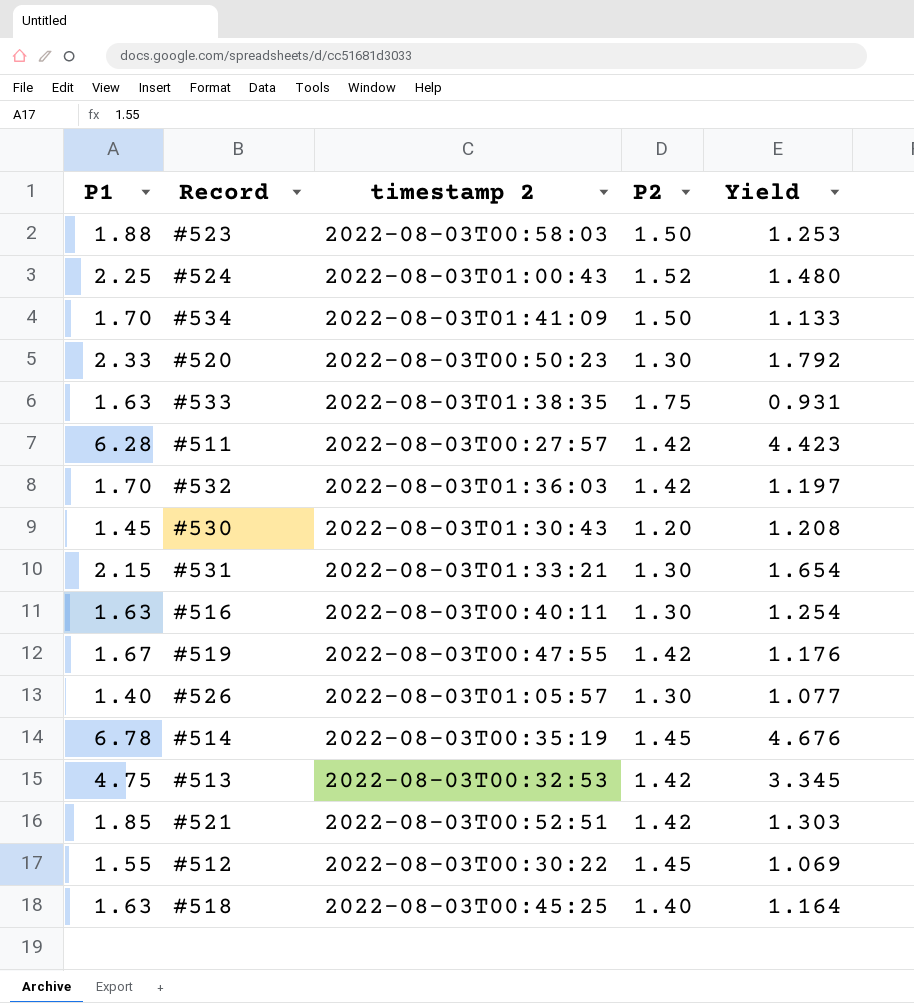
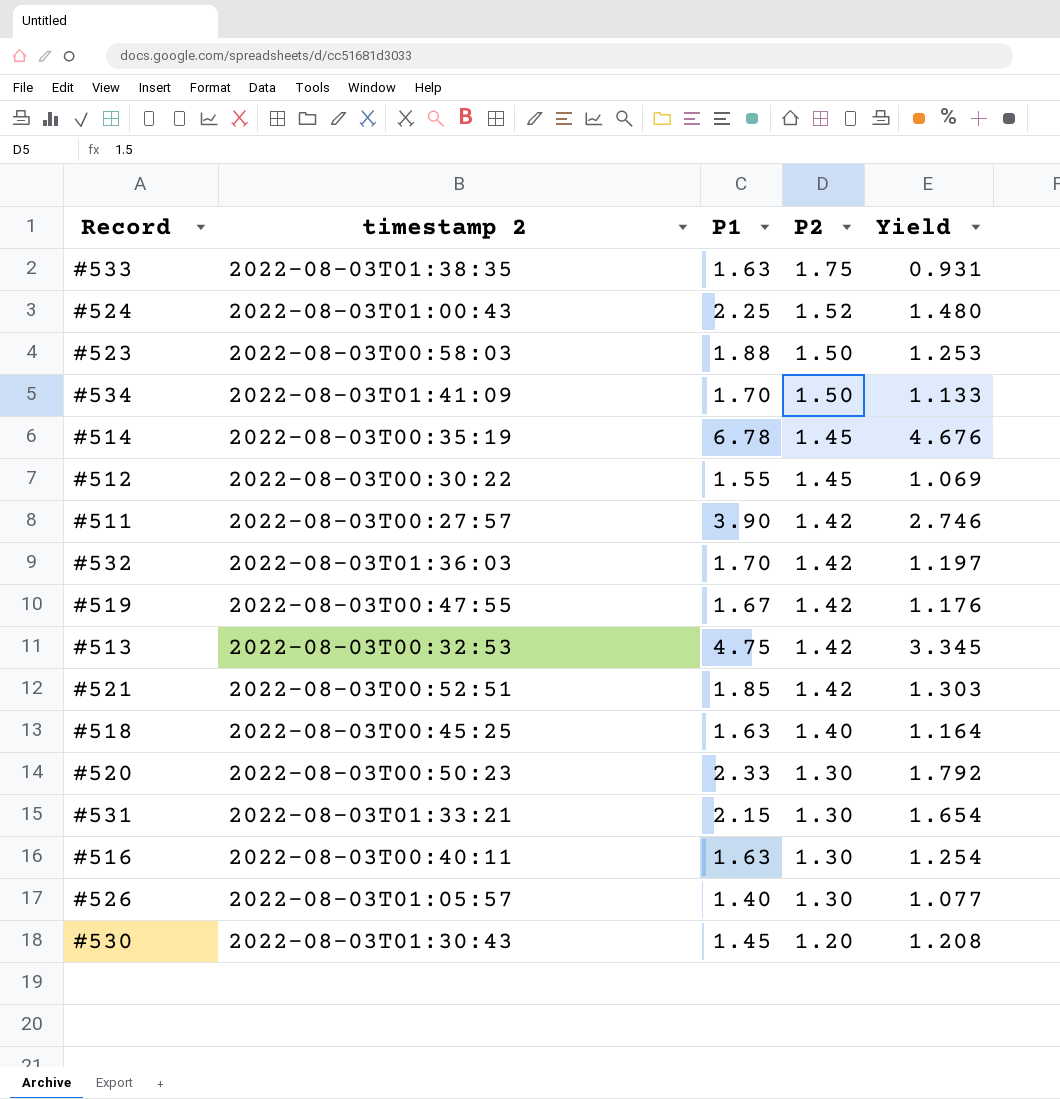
row order: none -> P2 descending
column P1 | position: 1 -> 3
#511 | P1: 6.28 -> 3.90
#511 | Yield: 4.423 -> 2.746

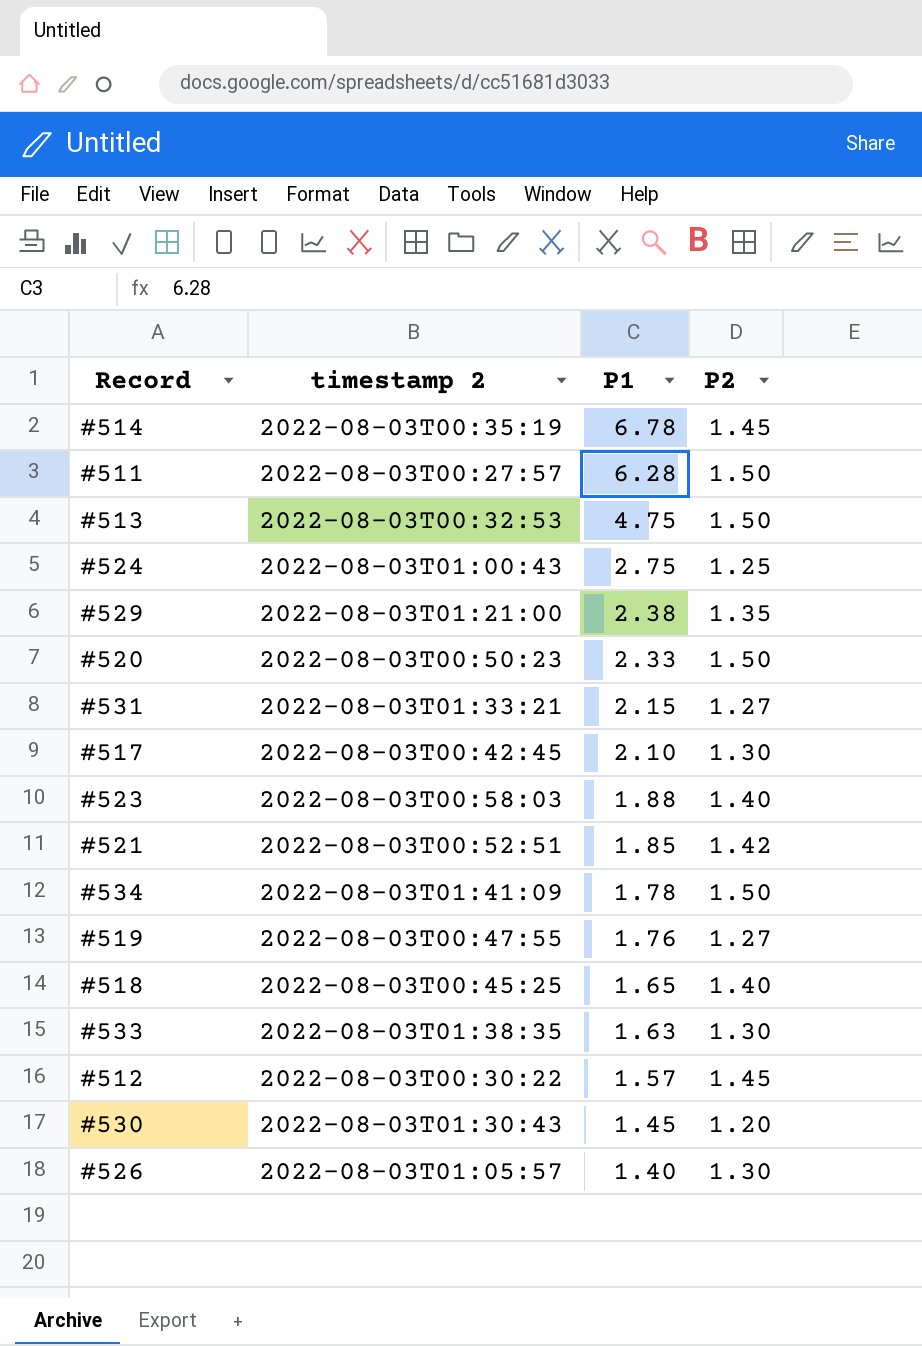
row order: P2 descending -> P1 descending
column Yield | formula: [P1] / [P2] -> none
row #532: 2022-08-03T01:36:03 | 1.70 | 1.42 | 1.197 -> none
row #516: 2022-08-03T00:40:11 | 1.63 | 1.30 | 1.254 -> none
#511 | P1: 3.90 -> 6.28
#511 | P2: 1.42 -> 1.50
#513 | P2: 1.42 -> 1.50
#524 | P1: 2.25 -> 2.75
#524 | P2: 1.52 -> 1.25
row #529: none -> 2022-08-03T01:21:00 | 2.38 | 1.35
#520 | P2: 1.30 -> 1.50
#531 | P2: 1.30 -> 1.27
row #517: none -> 2022-08-03T00:42:45 | 2.10 | 1.30
#523 | P2: 1.50 -> 1.40
#534 | P1: 1.70 -> 1.78
#519 | P1: 1.67 -> 1.76
#519 | P2: 1.42 -> 1.27
#518 | P1: 1.63 -> 1.65
#533 | P2: 1.75 -> 1.30
#512 | P1: 1.55 -> 1.57

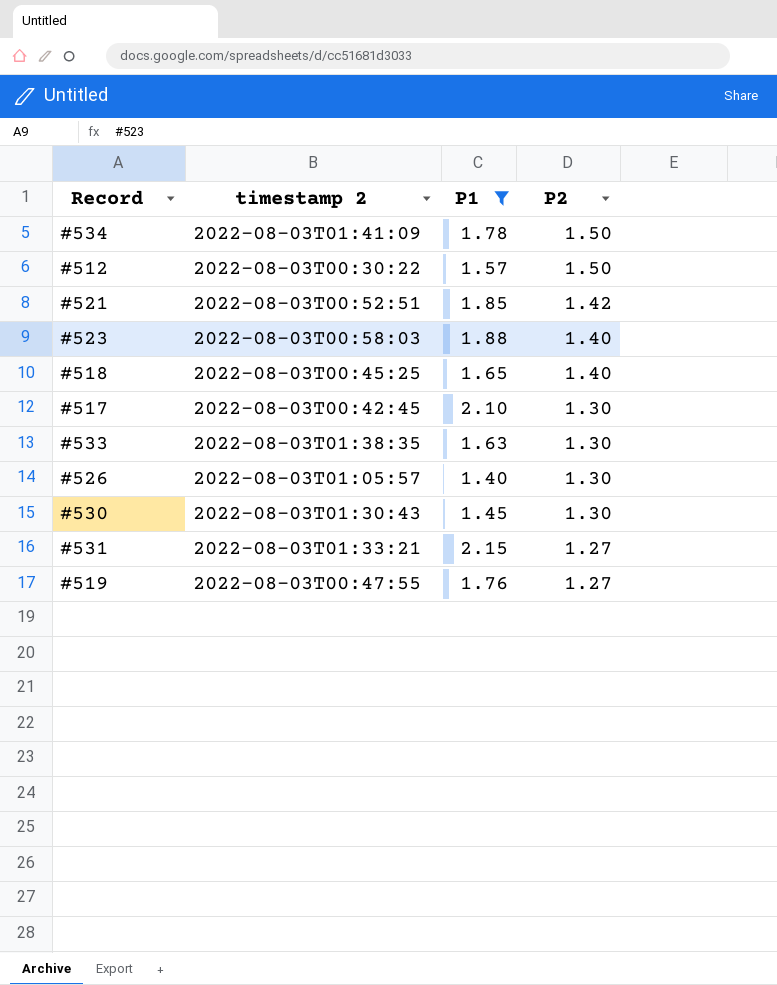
filter: none -> P1 <= 2.15
row order: P1 descending -> P2 descending
#512 | P2: 1.45 -> 1.50
#530 | P2: 1.20 -> 1.30

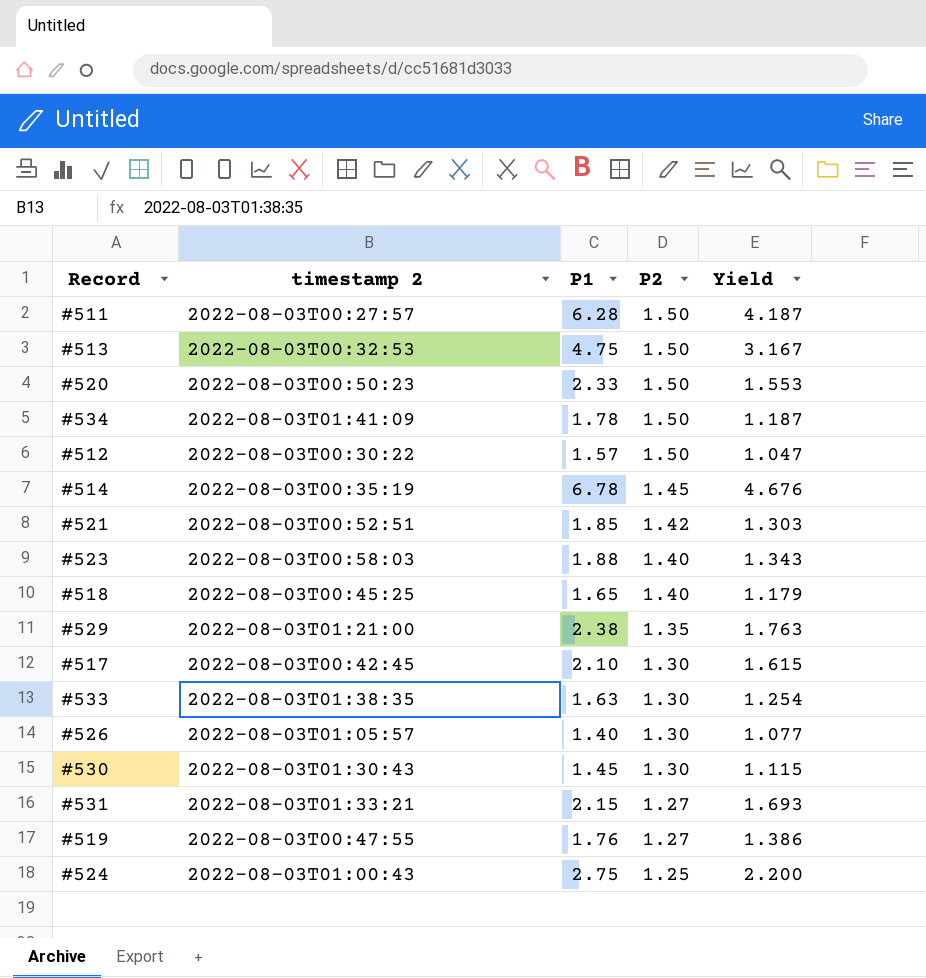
filter: P1 <= 2.15 -> none
column Yield | formula: none -> [P1] / [P2]

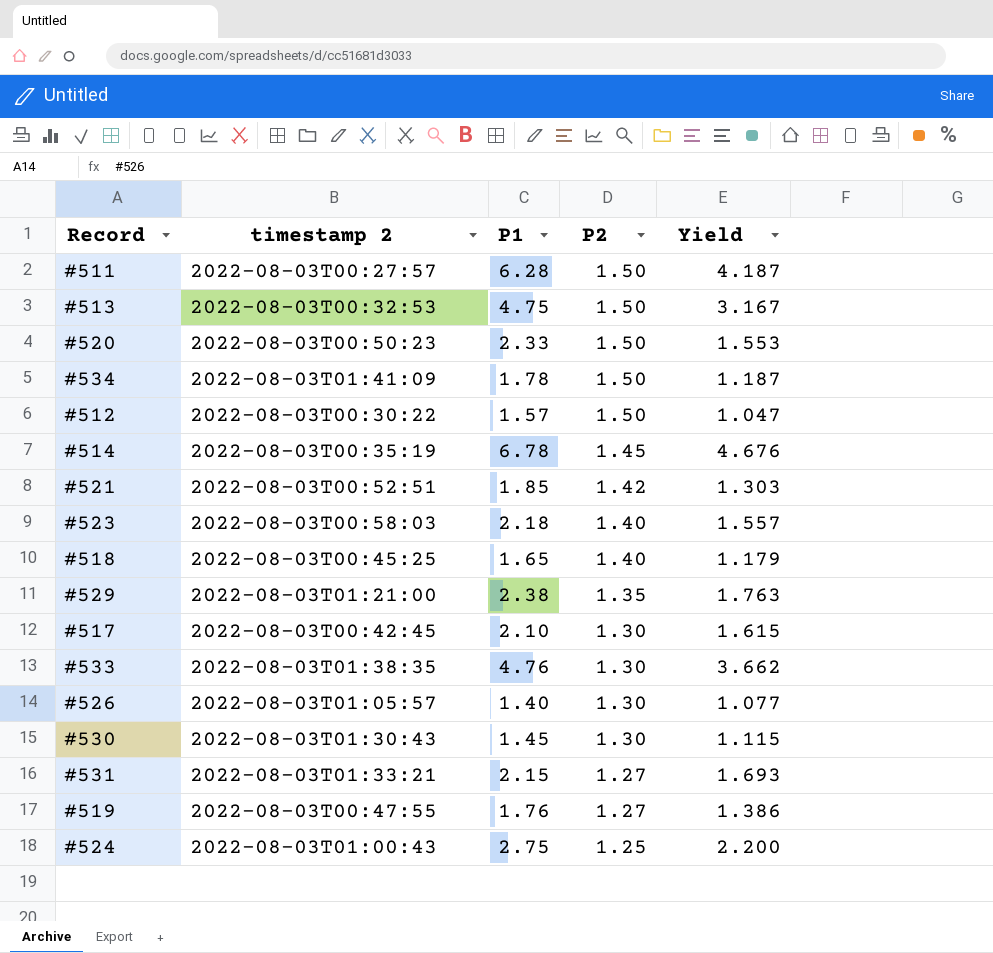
#523 | P1: 1.88 -> 2.18
#523 | Yield: 1.343 -> 1.557
#533 | P1: 1.63 -> 4.76
#533 | Yield: 1.254 -> 3.662

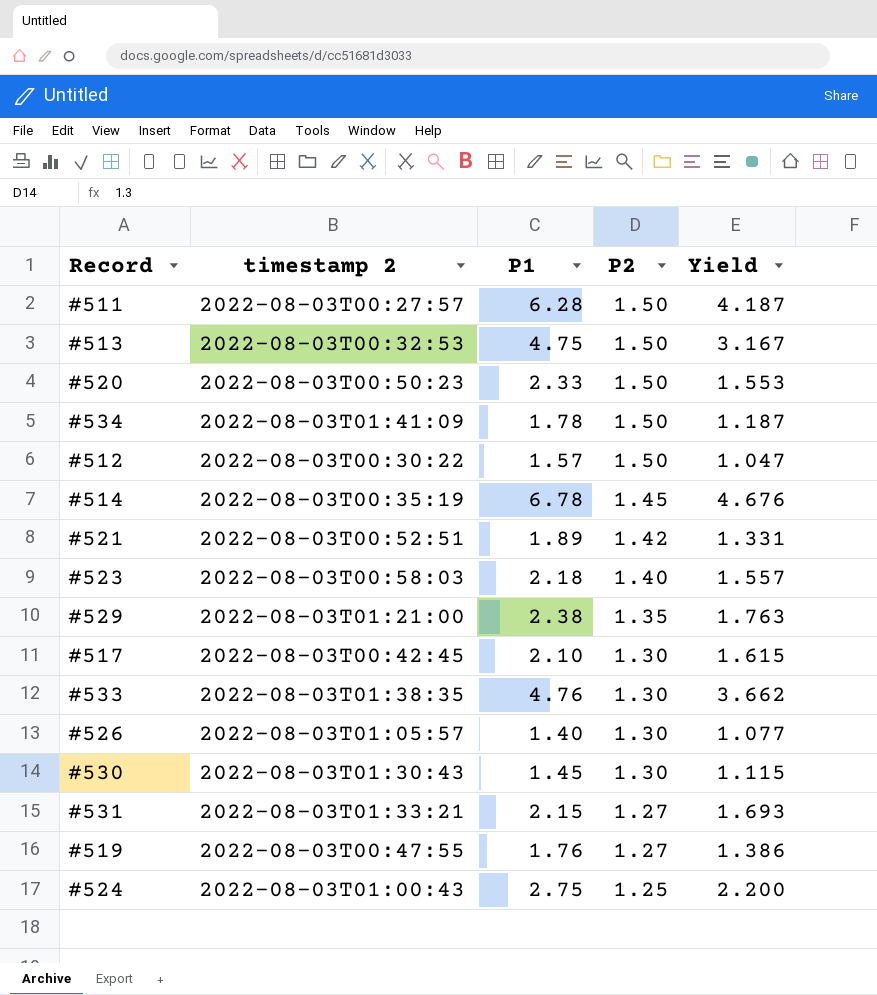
row #518: 2022-08-03T00:45:25 | 1.65 | 1.40 | 1.179 -> none
#521 | P1: 1.85 -> 1.89
#521 | Yield: 1.303 -> 1.331

